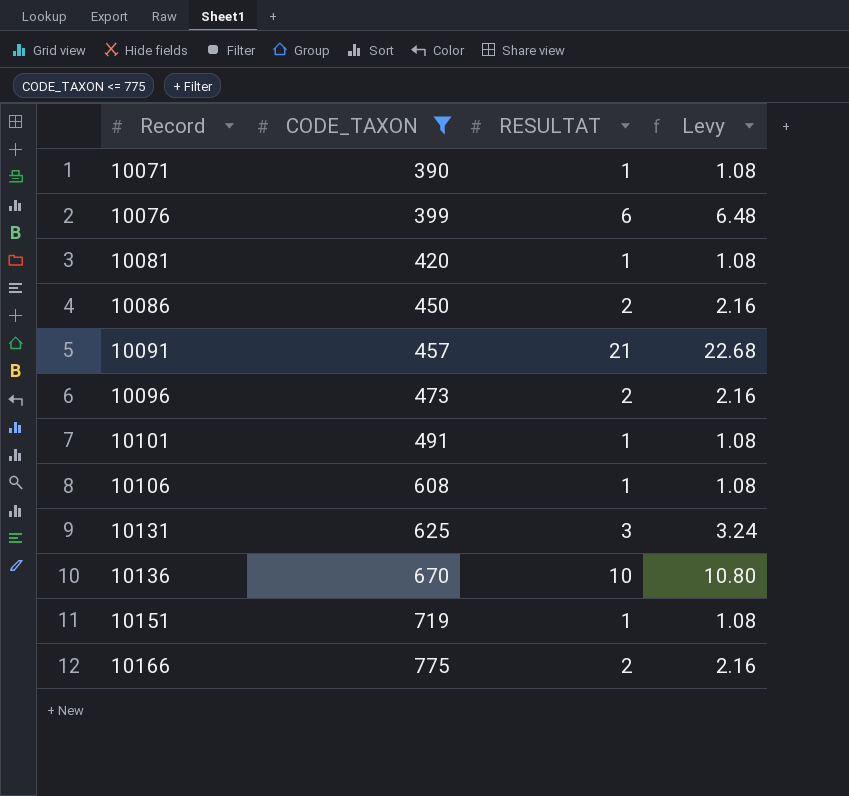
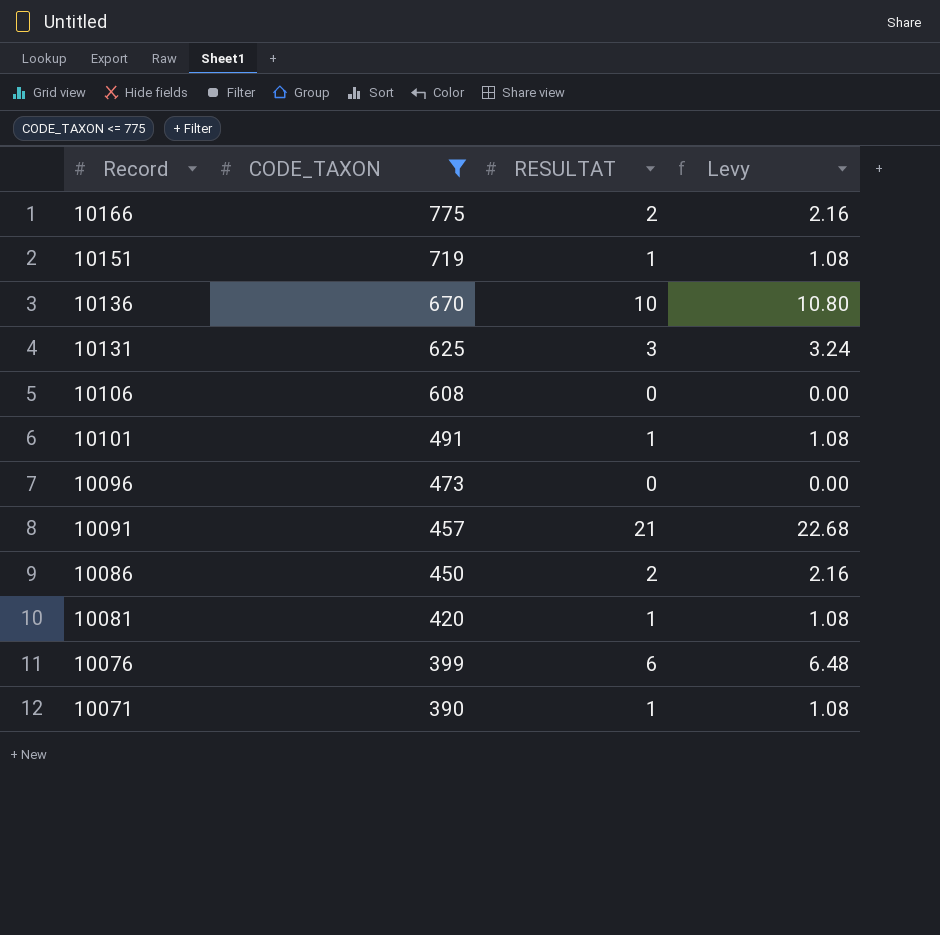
row order: Record ascending -> Record descending
10106 | RESULTAT: 1 -> 0
10106 | Levy: 1.08 -> 0.00
10096 | RESULTAT: 2 -> 0
10096 | Levy: 2.16 -> 0.00

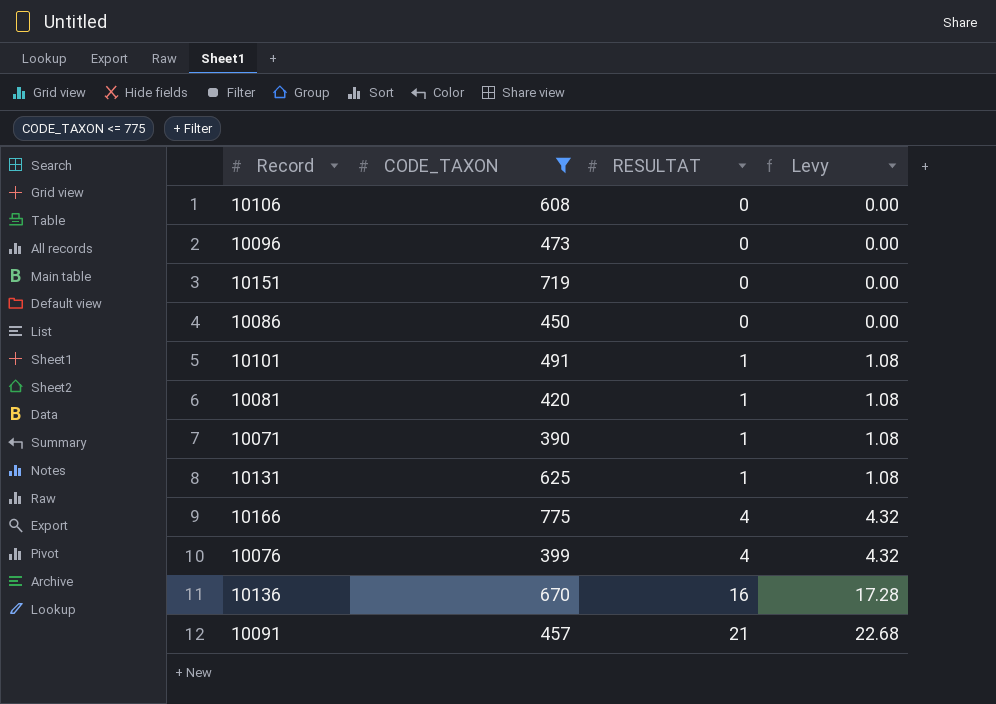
row order: Record descending -> RESULTAT ascending
10151 | RESULTAT: 1 -> 0
10151 | Levy: 1.08 -> 0.00
10086 | RESULTAT: 2 -> 0
10086 | Levy: 2.16 -> 0.00
10131 | RESULTAT: 3 -> 1
10131 | Levy: 3.24 -> 1.08
10166 | RESULTAT: 2 -> 4
10166 | Levy: 2.16 -> 4.32
10076 | RESULTAT: 6 -> 4
10076 | Levy: 6.48 -> 4.32
10136 | RESULTAT: 10 -> 16
10136 | Levy: 10.80 -> 17.28

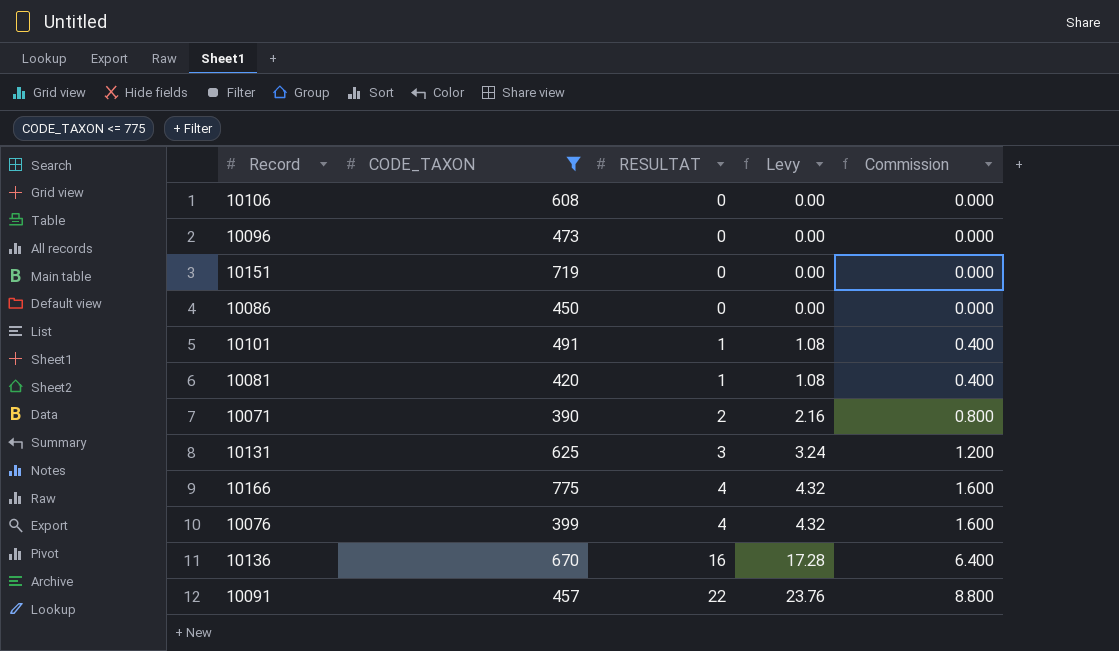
column Commission | formula: none -> [RESULTAT] * 0.4
10071 | RESULTAT: 1 -> 2
10071 | Levy: 1.08 -> 2.16
10131 | RESULTAT: 1 -> 3
10131 | Levy: 1.08 -> 3.24
10091 | RESULTAT: 21 -> 22
10091 | Levy: 22.68 -> 23.76

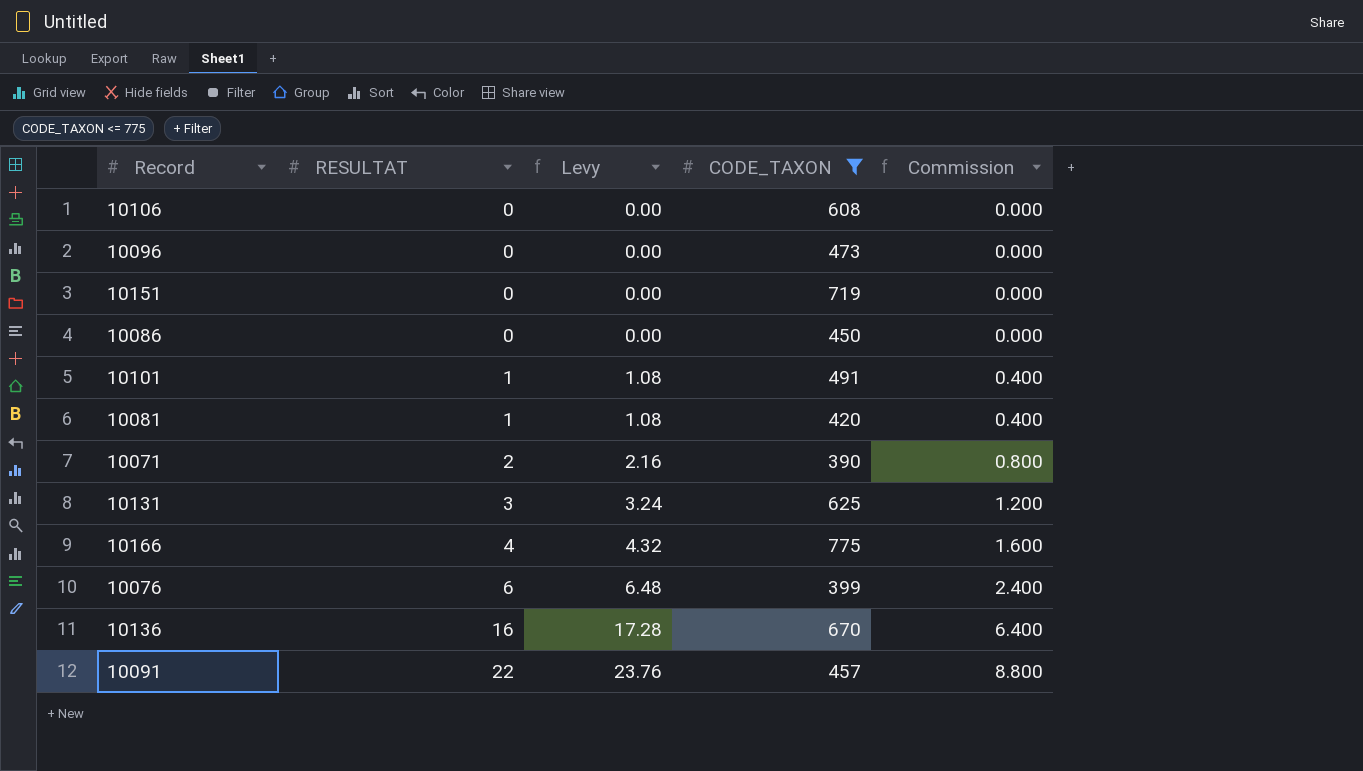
column CODE_TAXON | position: 2 -> 4
10076 | RESULTAT: 4 -> 6
10076 | Levy: 4.32 -> 6.48
10076 | Commission: 1.600 -> 2.400

